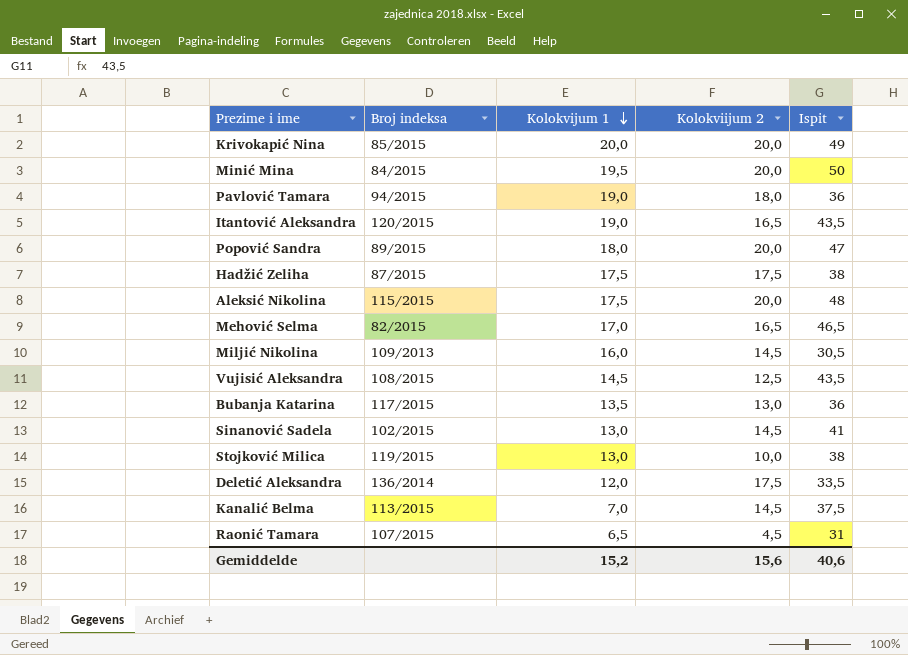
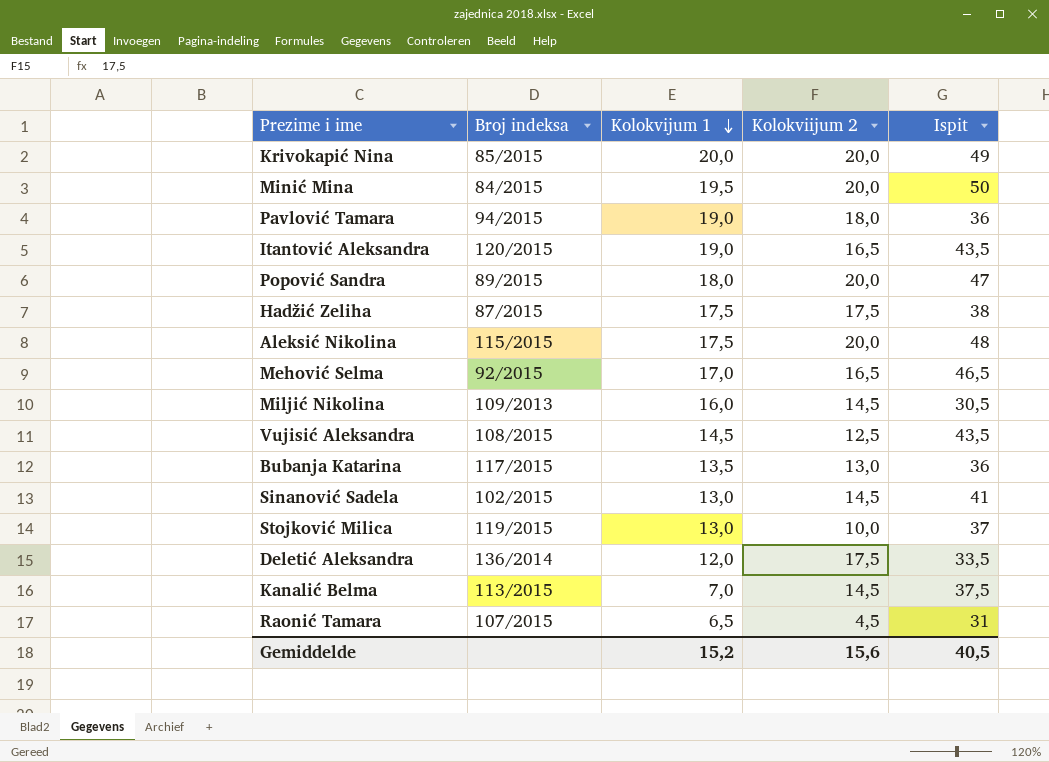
Mehović Selma | Broj indeksa: 82/2015 -> 92/2015
Stojković Milica | Ispit: 38 -> 37
Gemiddelde | Ispit: 40,6 -> 40,5

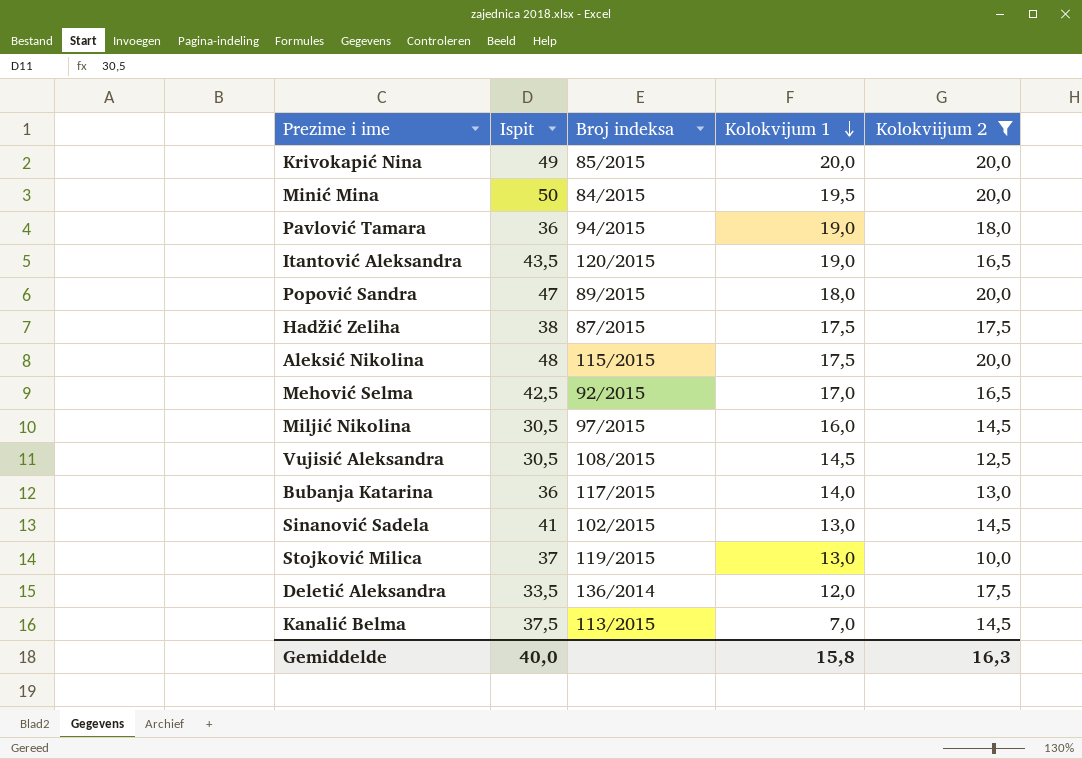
filter: none -> Kolokviijum 2 != 4,5
column Ispit | position: 5 -> 2
Mehović Selma | Ispit: 46,5 -> 42,5
Miljić Nikolina | Broj indeksa: 109/2013 -> 97/2015
Vujisić Aleksandra | Ispit: 43,5 -> 30,5
Bubanja Katarina | Kolokvijum 1: 13,5 -> 14,0
Gemiddelde | Ispit: 40,5 -> 40,0
Gemiddelde | Kolokvijum 1: 15,2 -> 15,8
Gemiddelde | Kolokviijum 2: 15,6 -> 16,3

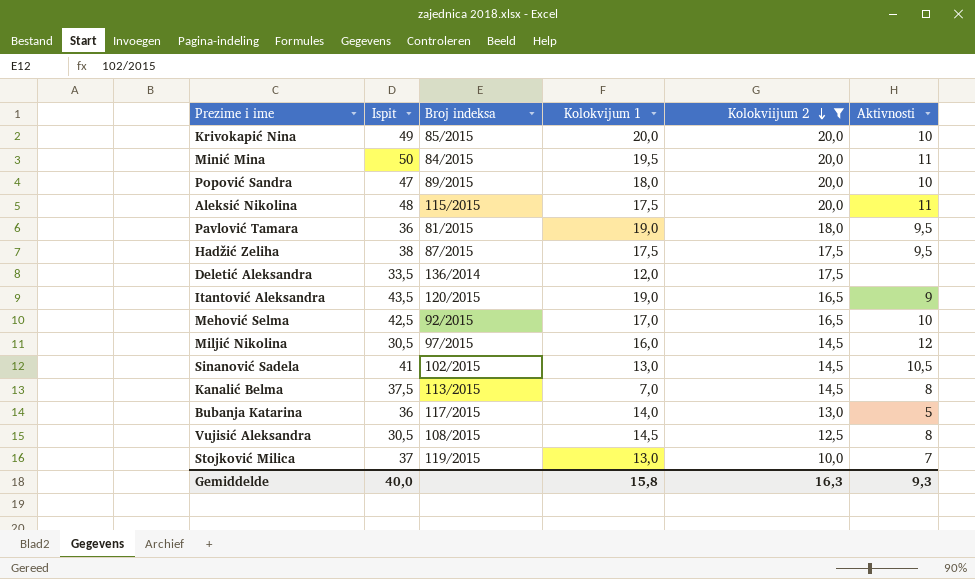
row order: Kolokvijum 1 descending -> Kolokviijum 2 descending
column Aktivnosti | position: none -> 6
Pavlović Tamara | Broj indeksa: 94/2015 -> 81/2015

